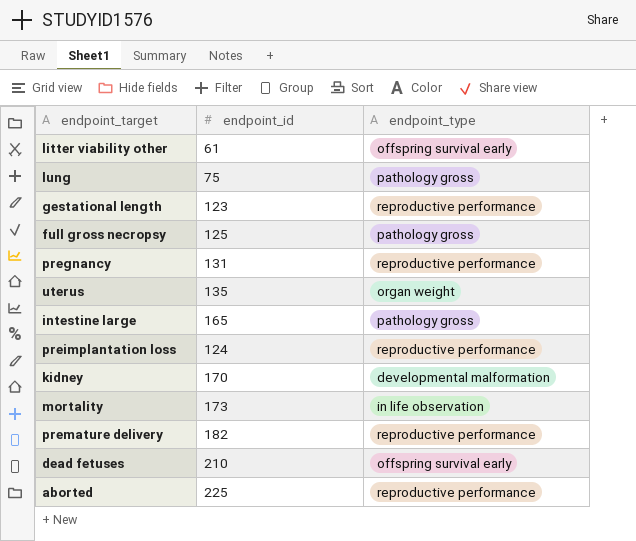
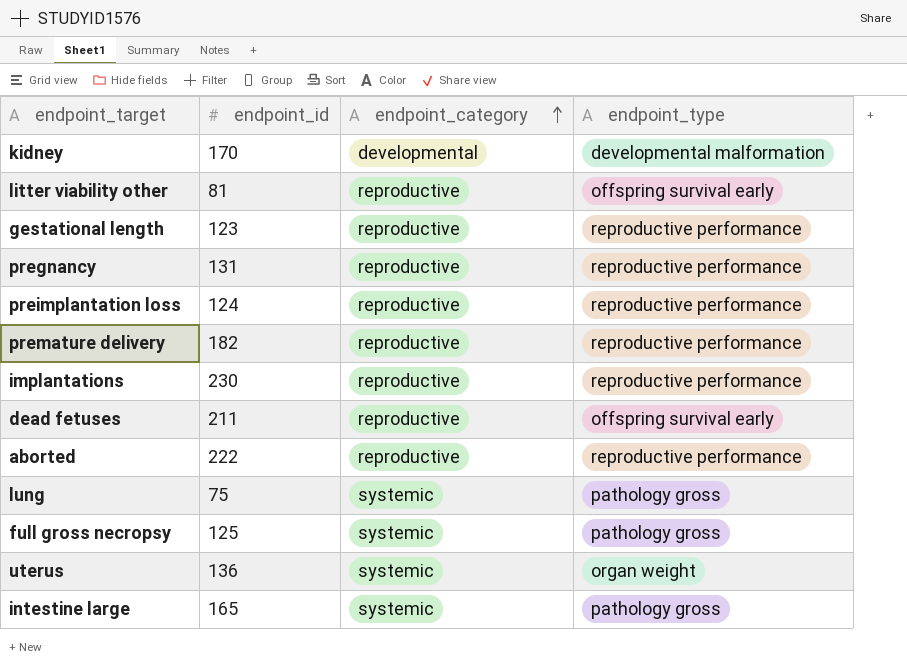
row order: none -> endpoint_category ascending
column endpoint_category | position: none -> 3
row mortality: 173 | in life observation -> none
litter viability other | endpoint_id: 61 -> 81
row implantations: none -> 230 | reproductive | reproductive performance
dead fetuses | endpoint_id: 210 -> 211
aborted | endpoint_id: 225 -> 222
uterus | endpoint_id: 135 -> 136

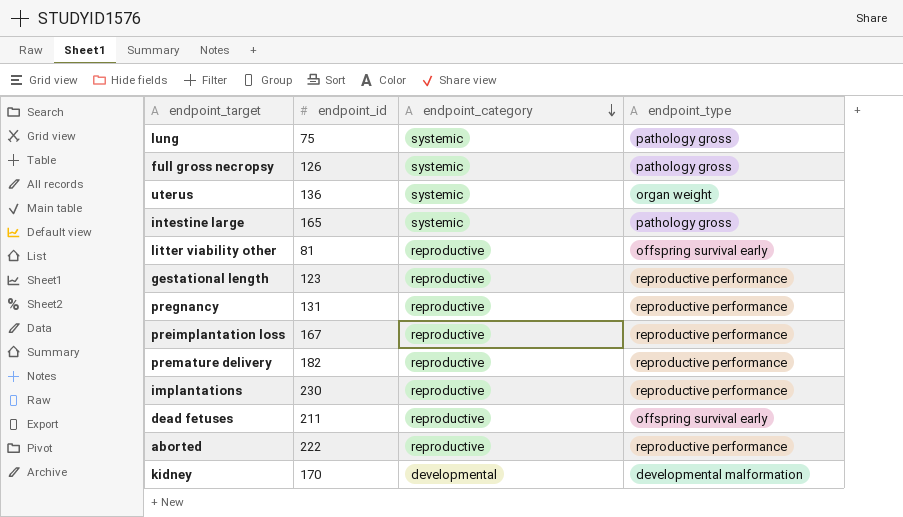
row order: endpoint_category ascending -> endpoint_category descending
full gross necropsy | endpoint_id: 125 -> 126
preimplantation loss | endpoint_id: 124 -> 167

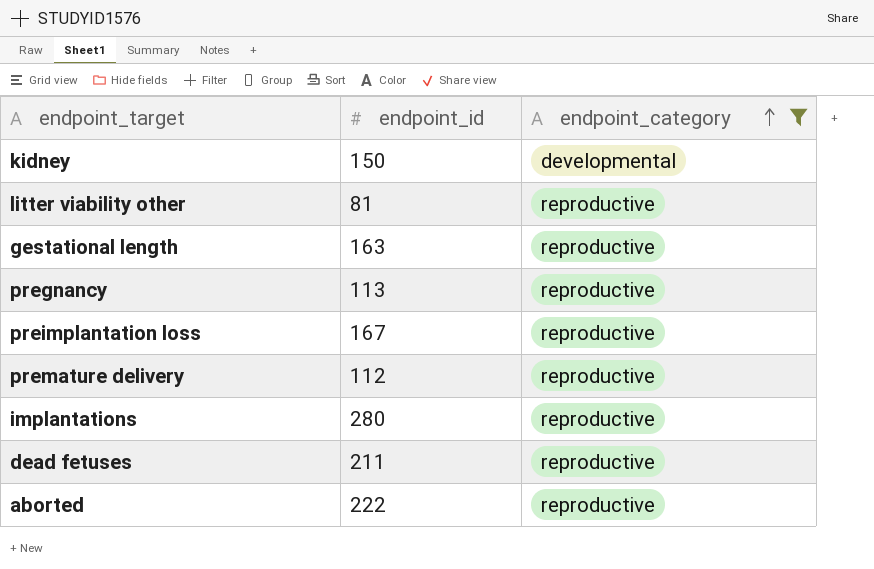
filter: none -> endpoint_category != systemic
row order: endpoint_category descending -> endpoint_category ascending
column endpoint_type | position: 4 -> none
kidney | endpoint_id: 170 -> 150
gestational length | endpoint_id: 123 -> 163
pregnancy | endpoint_id: 131 -> 113
premature delivery | endpoint_id: 182 -> 112
implantations | endpoint_id: 230 -> 280

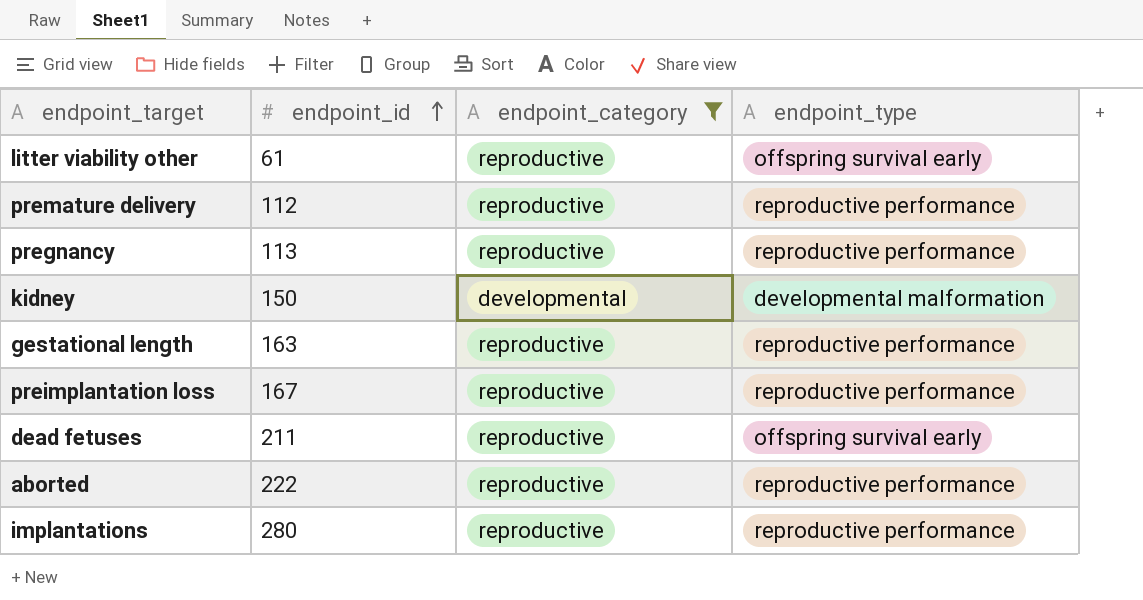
row order: endpoint_category ascending -> endpoint_id ascending
column endpoint_type | position: none -> 4
litter viability other | endpoint_id: 81 -> 61

